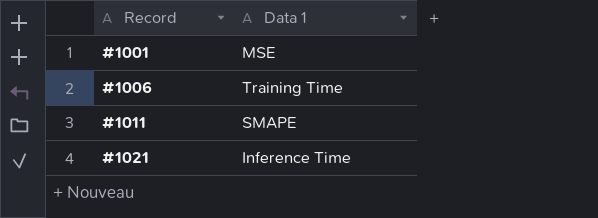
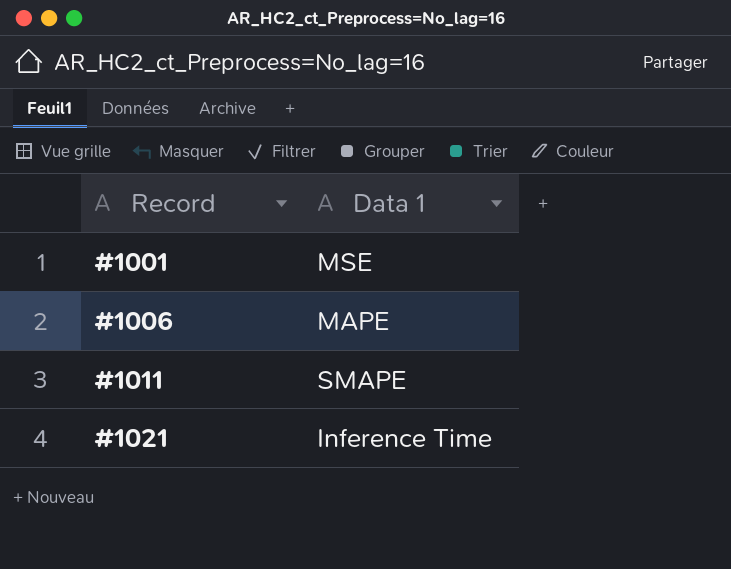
#1006 | Data 1: Training Time -> MAPE

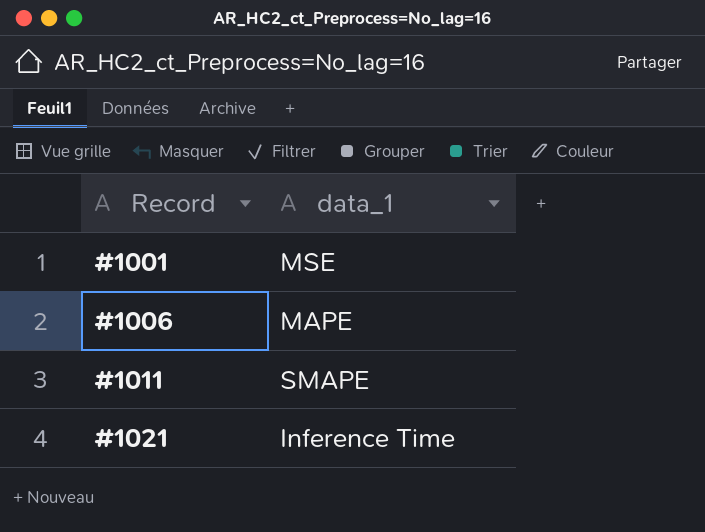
column name: Data 1 -> data_1

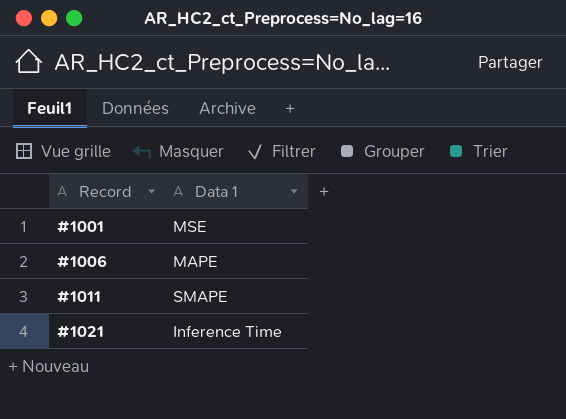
column name: data_1 -> Data 1

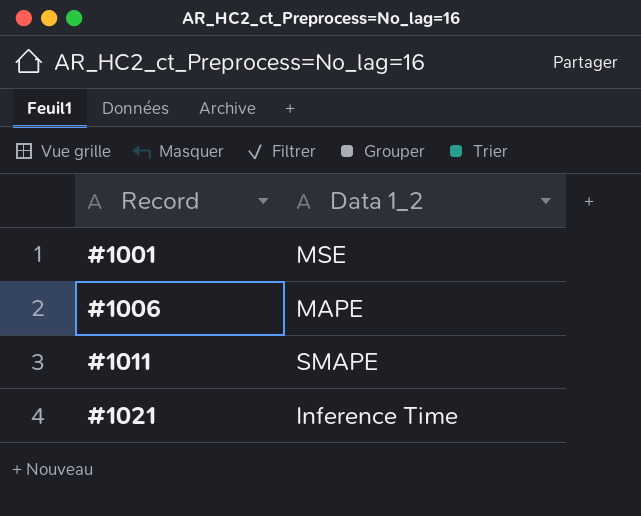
column name: Data 1 -> Data 1_2

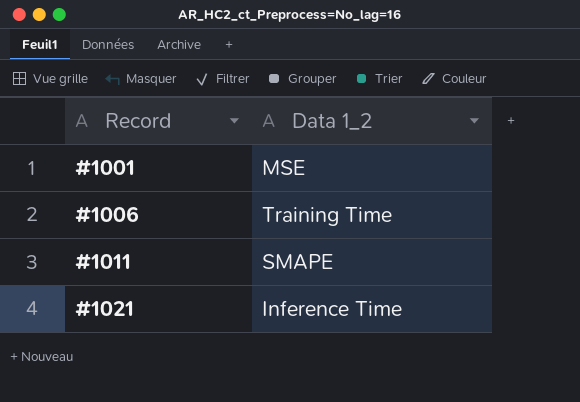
#1006 | Data 1_2: MAPE -> Training Time

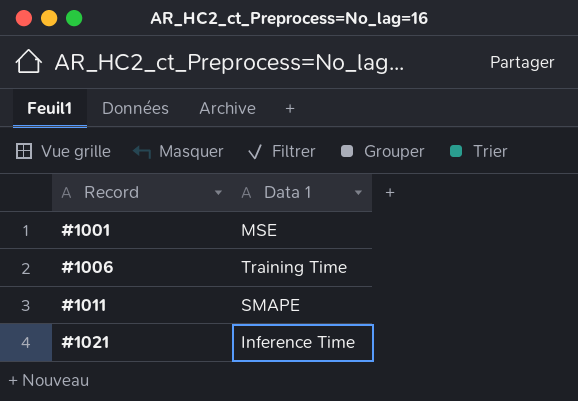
column name: Data 1_2 -> Data 1

